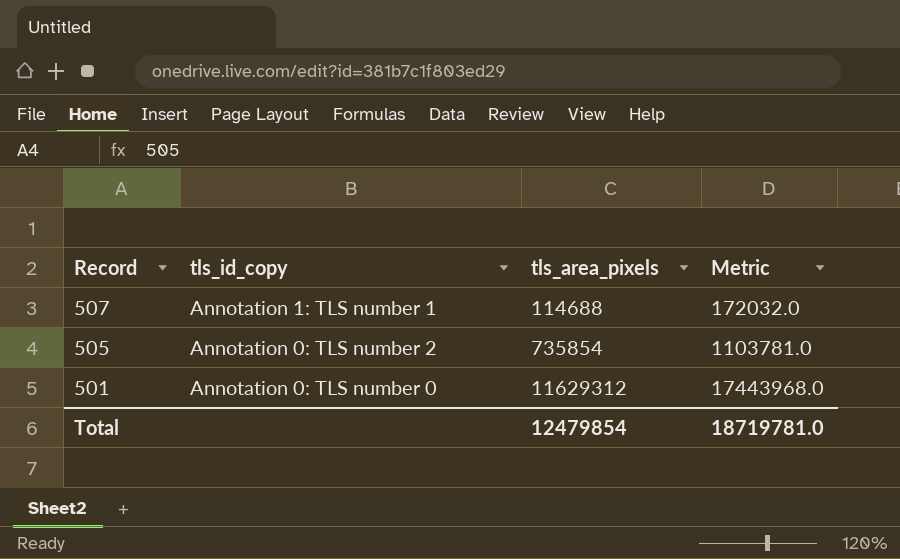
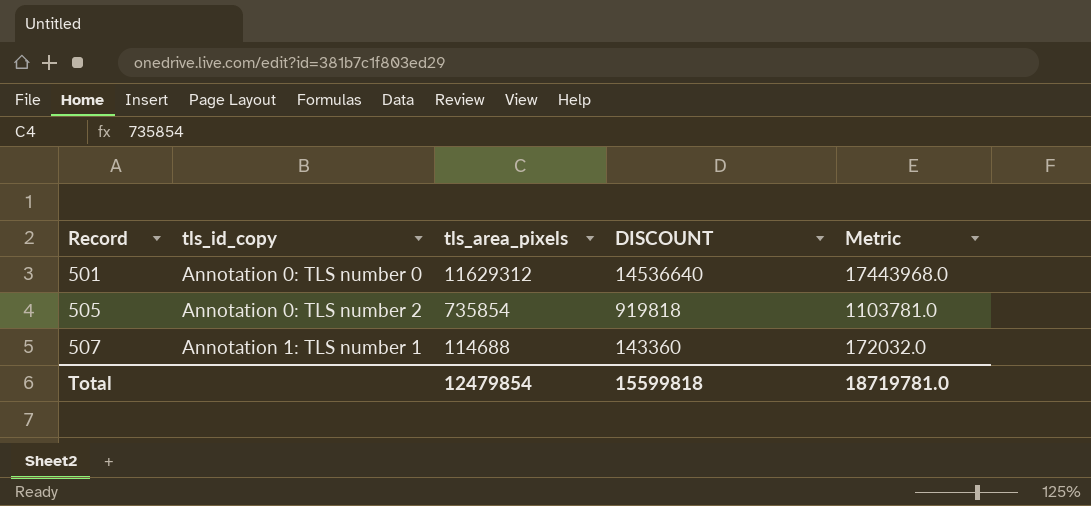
row order: Record descending -> Record ascending
column DISCOUNT | formula: none -> [tls_area_pixels] * 1.25

